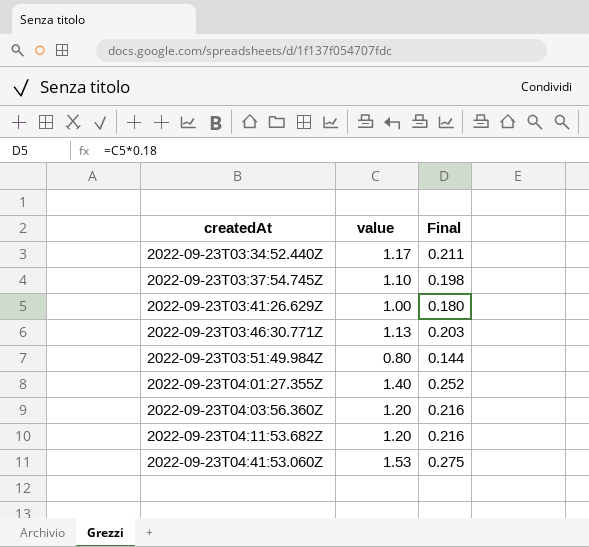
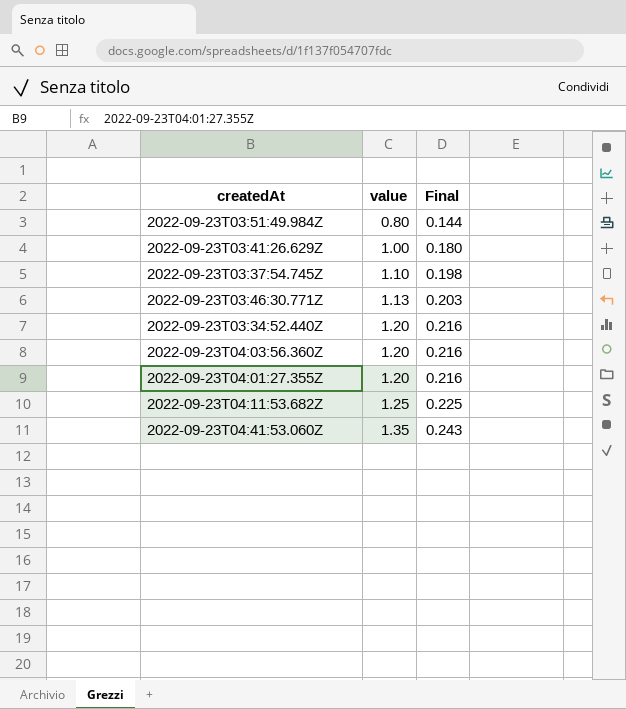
row order: createdAt ascending -> value ascending
2022-09-23T03:34:52.440Z | value: 1.17 -> 1.20
2022-09-23T03:34:52.440Z | Final: 0.211 -> 0.216
2022-09-23T04:01:27.355Z | value: 1.40 -> 1.20
2022-09-23T04:01:27.355Z | Final: 0.252 -> 0.216
2022-09-23T04:11:53.682Z | value: 1.20 -> 1.25
2022-09-23T04:11:53.682Z | Final: 0.216 -> 0.225
2022-09-23T04:41:53.060Z | value: 1.53 -> 1.35
2022-09-23T04:41:53.060Z | Final: 0.275 -> 0.243

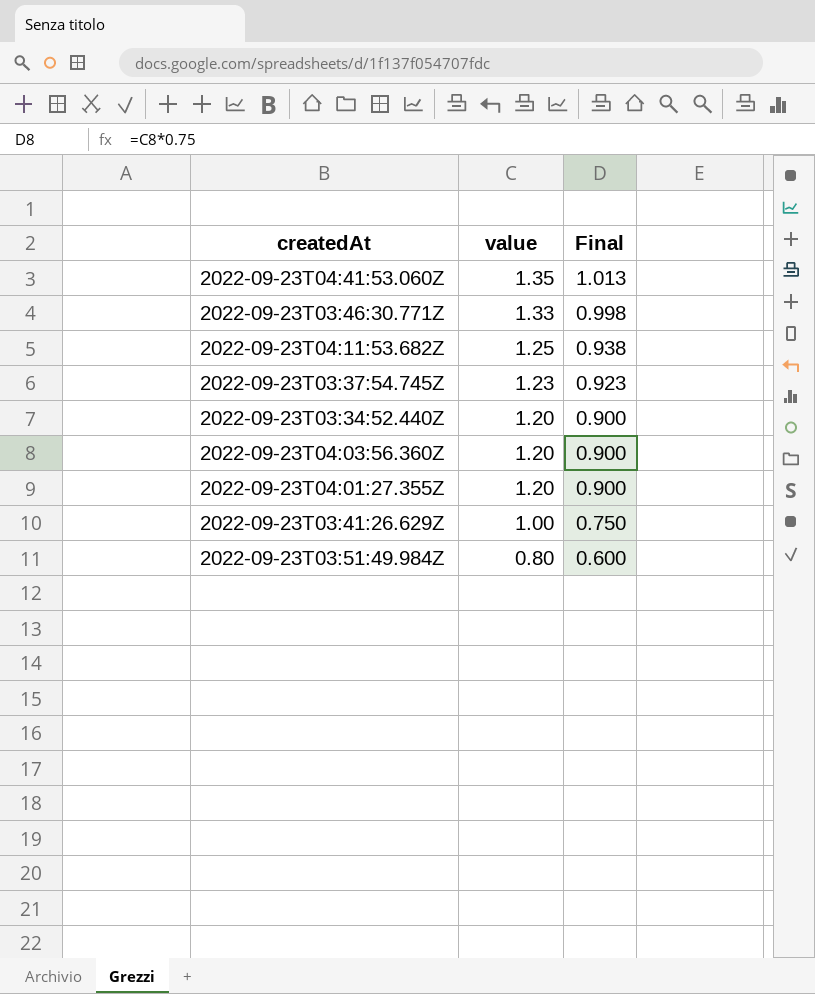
row order: value ascending -> value descending
column Final | formula: [value] * 0.18 -> [value] * 0.75
2022-09-23T03:46:30.771Z | value: 1.13 -> 1.33
2022-09-23T03:37:54.745Z | value: 1.10 -> 1.23

